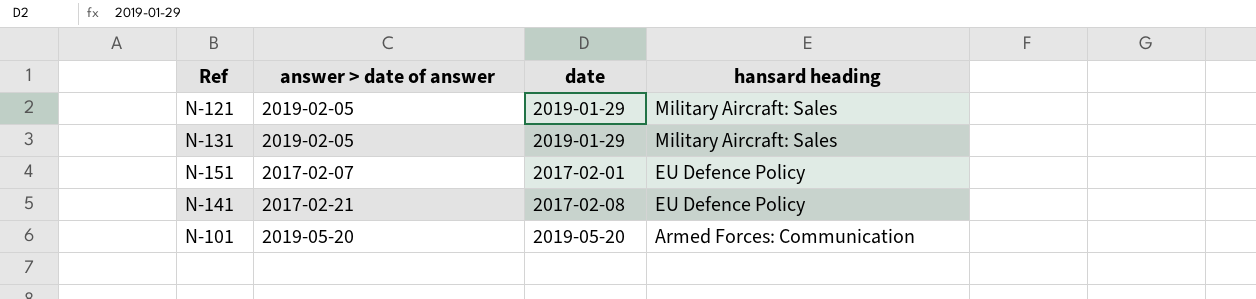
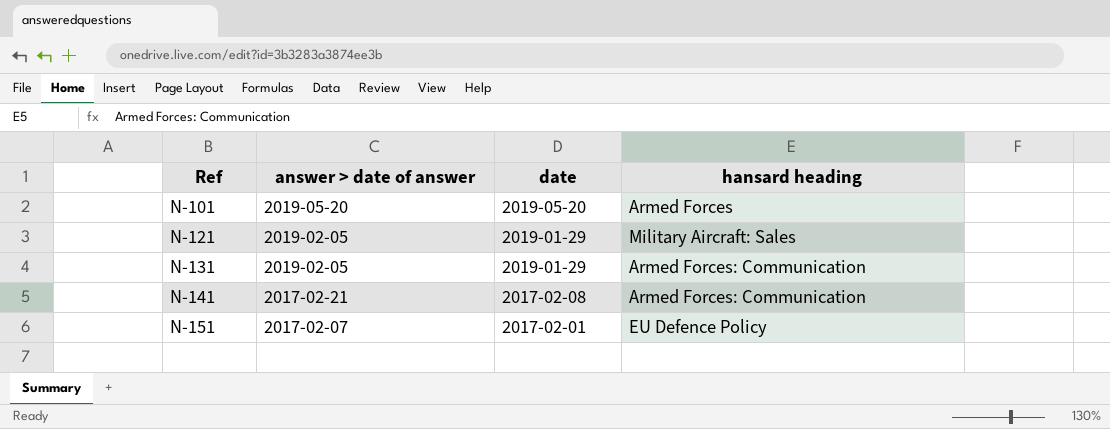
row order: hansard heading descending -> Ref ascending
N-101 | hansard heading: Armed Forces: Communication -> Armed Forces
N-131 | hansard heading: Military Aircraft: Sales -> Armed Forces: Communication
N-141 | hansard heading: EU Defence Policy -> Armed Forces: Communication

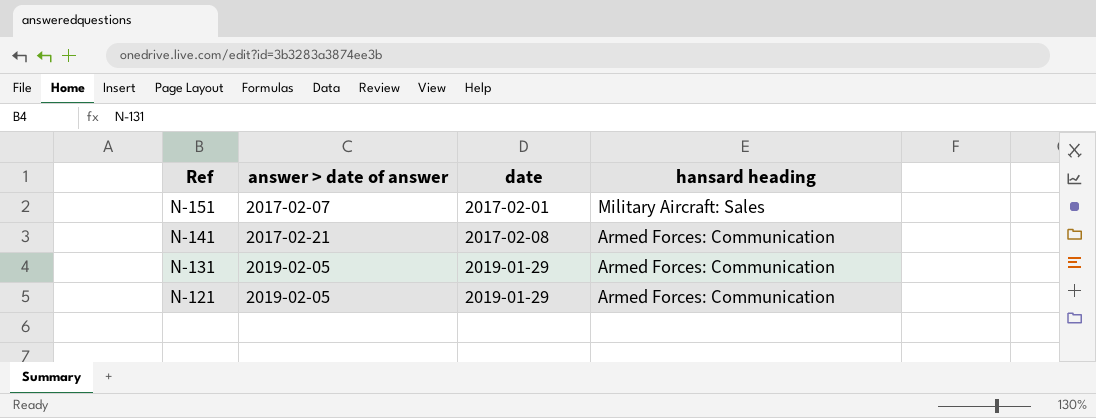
row order: Ref ascending -> Ref descending
row N-101: 2019-05-20 | 2019-05-20 | Armed Forces -> none
N-151 | hansard heading: EU Defence Policy -> Military Aircraft: Sales
N-121 | hansard heading: Military Aircraft: Sales -> Armed Forces: Communication

